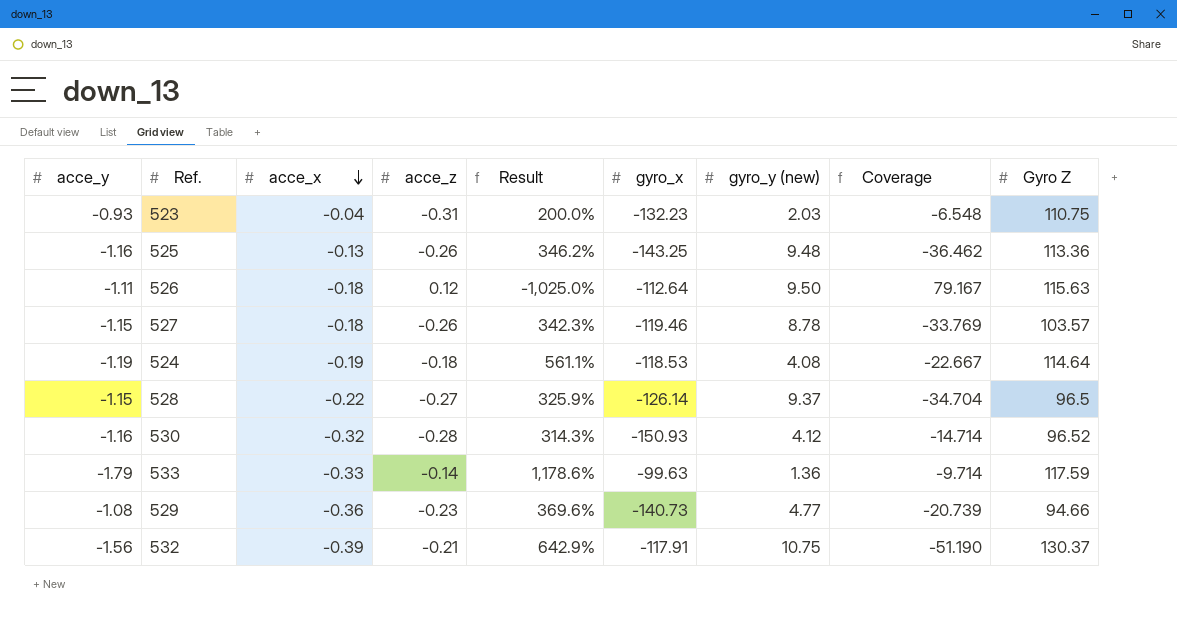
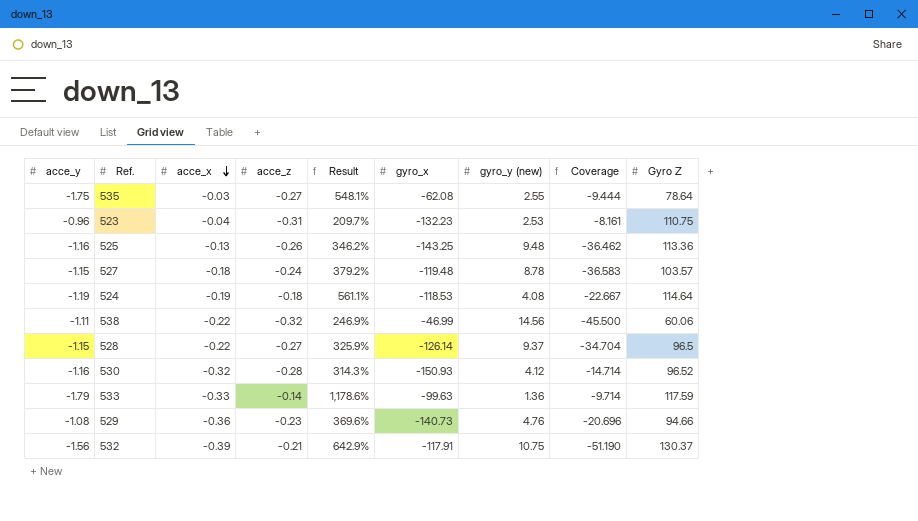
row 526: -1.11 | -0.18 | 0.12 | -1,025.0% | -112.64 | 9.50 | 79.167 | 115.63 -> none
row 535: none -> -1.75 | -0.03 | -0.27 | 548.1% | -62.08 | 2.55 | -9.444 | 78.64
523 | acce_y: -0.93 -> -0.96
523 | Result: 200.0% -> 209.7%
523 | gyro_y (new): 2.03 -> 2.53
523 | Coverage: -6.548 -> -8.161
527 | acce_z: -0.26 -> -0.24
527 | Result: 342.3% -> 379.2%
527 | gyro_x: -119.46 -> -119.48
527 | Coverage: -33.769 -> -36.583
row 538: none -> -1.11 | -0.22 | -0.32 | 246.9% | -46.99 | 14.56 | -45.500 | 60.06
529 | gyro_y (new): 4.77 -> 4.76
529 | Coverage: -20.739 -> -20.696

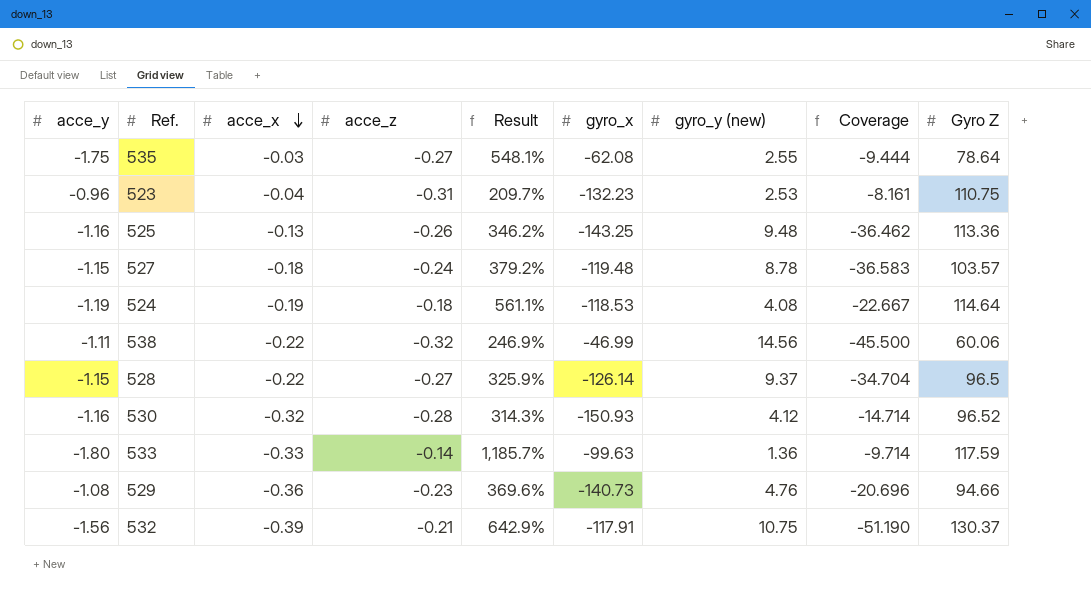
533 | acce_y: -1.79 -> -1.80
533 | Result: 1,178.6% -> 1,185.7%

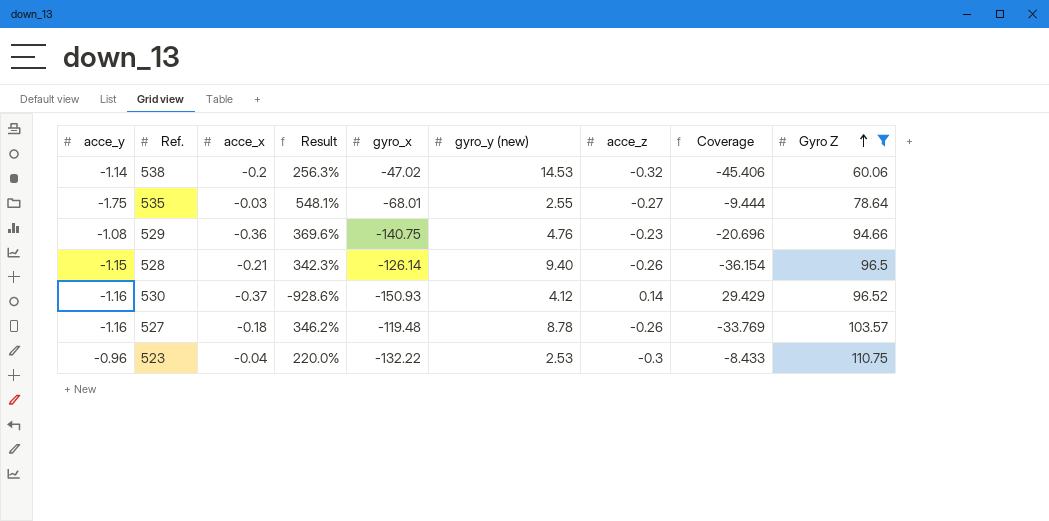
filter: none -> Gyro Z <= 110.75
row order: acce_x descending -> Gyro Z ascending
column acce_z | position: 4 -> 7
538 | acce_y: -1.11 -> -1.14
538 | acce_x: -0.22 -> -0.2
538 | Result: 246.9% -> 256.3%
538 | gyro_x: -46.99 -> -47.02
538 | gyro_y (new): 14.56 -> 14.53
538 | Coverage: -45.500 -> -45.406
535 | gyro_x: -62.08 -> -68.01
529 | gyro_x: -140.73 -> -140.75
528 | acce_x: -0.22 -> -0.21
528 | Result: 325.9% -> 342.3%
528 | gyro_y (new): 9.37 -> 9.40
528 | acce_z: -0.27 -> -0.26
528 | Coverage: -34.704 -> -36.154
530 | acce_x: -0.32 -> -0.37
530 | Result: 314.3% -> -928.6%
530 | acce_z: -0.28 -> 0.14
530 | Coverage: -14.714 -> 29.429
527 | acce_y: -1.15 -> -1.16
527 | Result: 379.2% -> 346.2%
527 | acce_z: -0.24 -> -0.26
527 | Coverage: -36.583 -> -33.769
523 | Result: 209.7% -> 220.0%
523 | gyro_x: -132.23 -> -132.22
523 | acce_z: -0.31 -> -0.3
523 | Coverage: -8.161 -> -8.433

